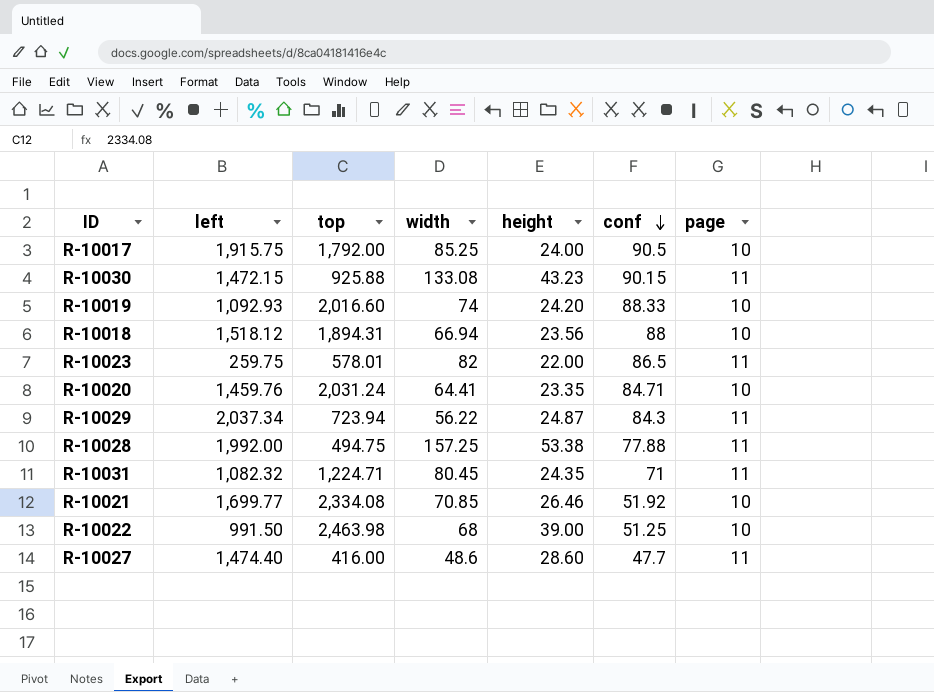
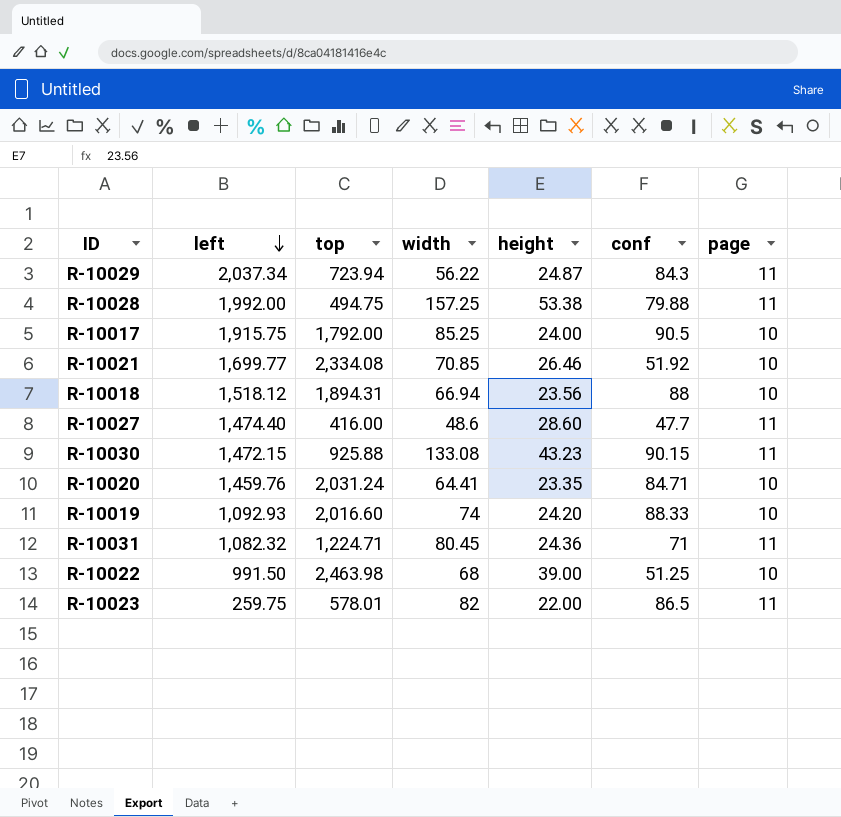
row order: conf descending -> left descending
R-10028 | conf: 77.88 -> 79.88
R-10031 | height: 24.35 -> 24.36

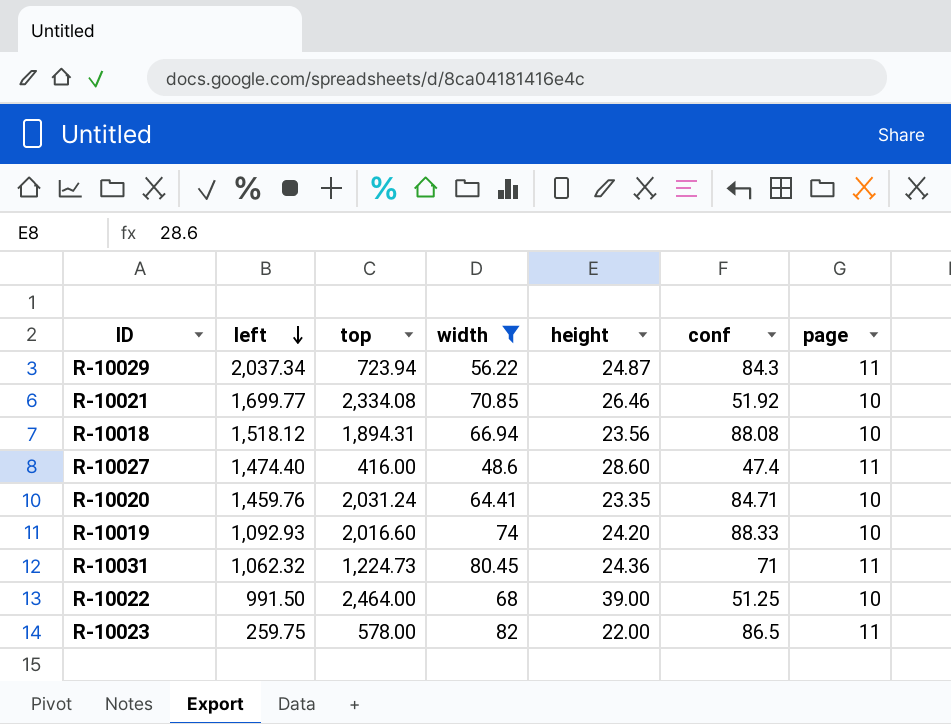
filter: none -> width <= 82
R-10018 | conf: 88 -> 88.08
R-10027 | conf: 47.7 -> 47.4
R-10031 | left: 1,082.32 -> 1,062.32
R-10031 | top: 1,224.71 -> 1,224.73
R-10022 | top: 2,463.98 -> 2,464.00
R-10023 | top: 578.01 -> 578.00

